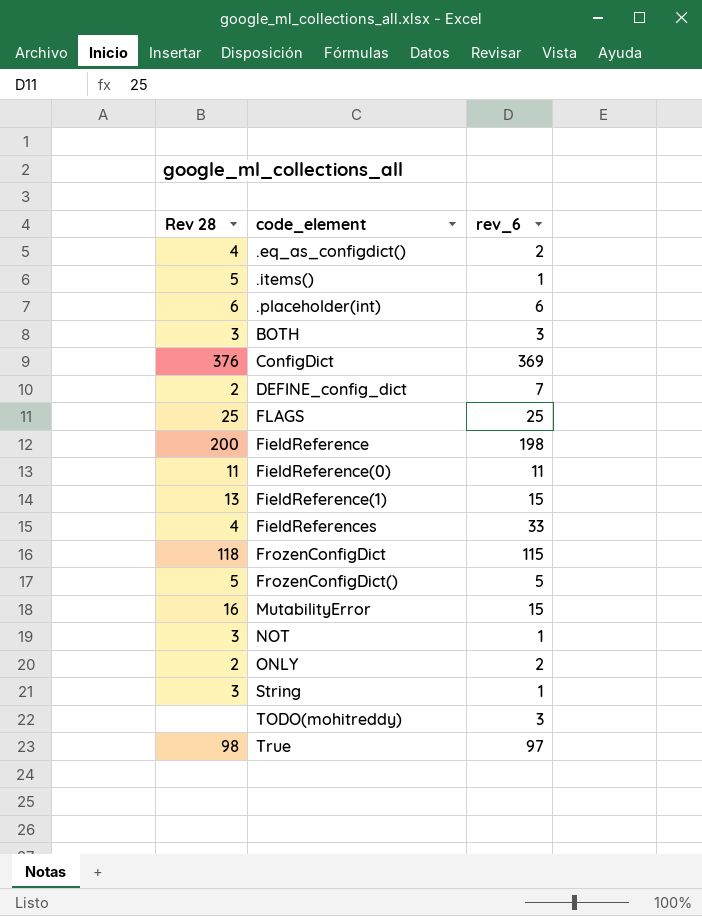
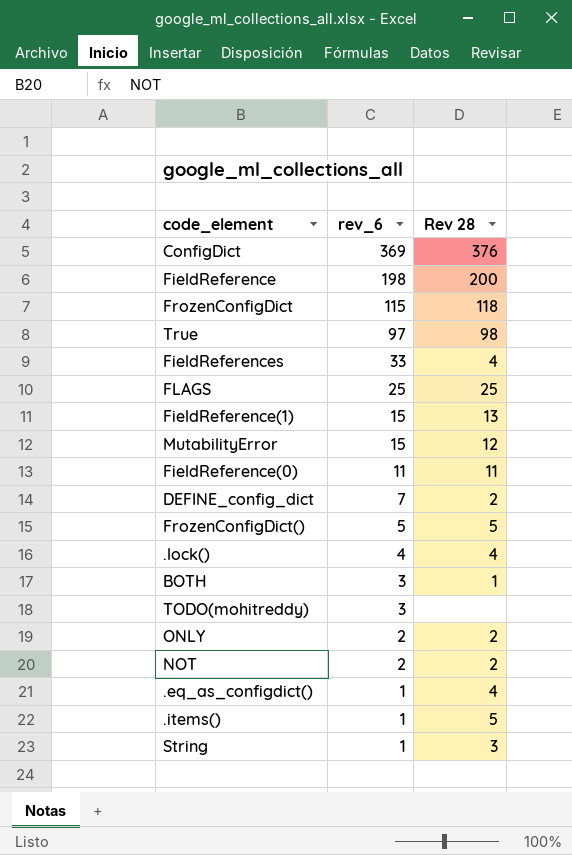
row order: none -> rev_6 descending
column Rev 28 | position: 1 -> 3
row .placeholder(int): 6 | 6 -> none
MutabilityError | Rev 28: 16 -> 12
row .lock(): none -> 4 | 4
BOTH | Rev 28: 3 -> 1
NOT | rev_6: 1 -> 2
NOT | Rev 28: 3 -> 2
.eq_as_configdict() | rev_6: 2 -> 1

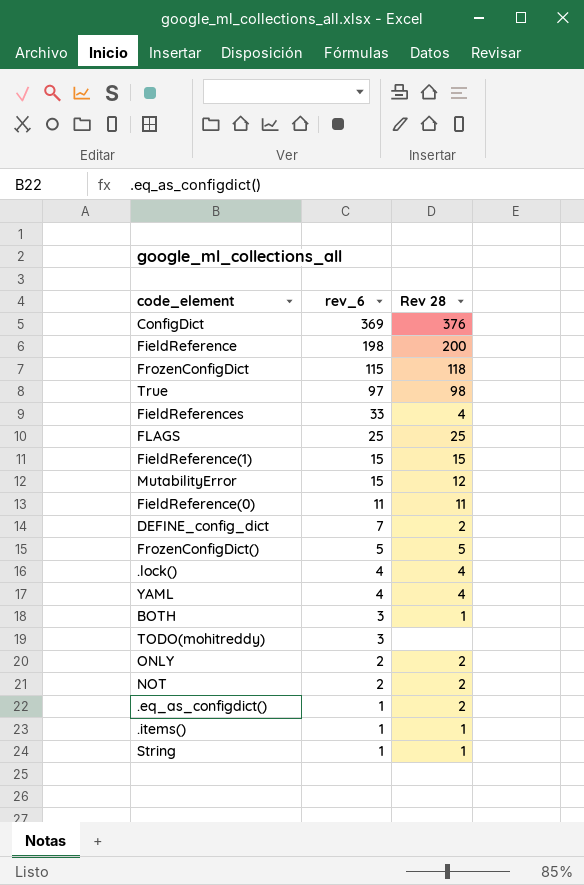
FieldReference(1) | Rev 28: 13 -> 15
row YAML: none -> 4 | 4
.eq_as_configdict() | Rev 28: 4 -> 2
.items() | Rev 28: 5 -> 1
String | Rev 28: 3 -> 1

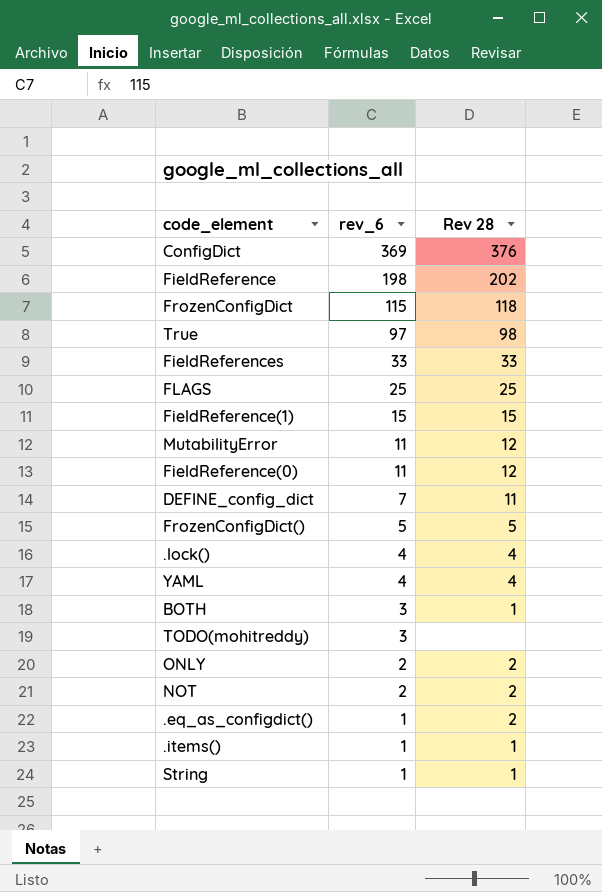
FieldReference | Rev 28: 200 -> 202
FieldReferences | Rev 28: 4 -> 33
MutabilityError | rev_6: 15 -> 11
FieldReference(0) | Rev 28: 11 -> 12
DEFINE_config_dict | Rev 28: 2 -> 11

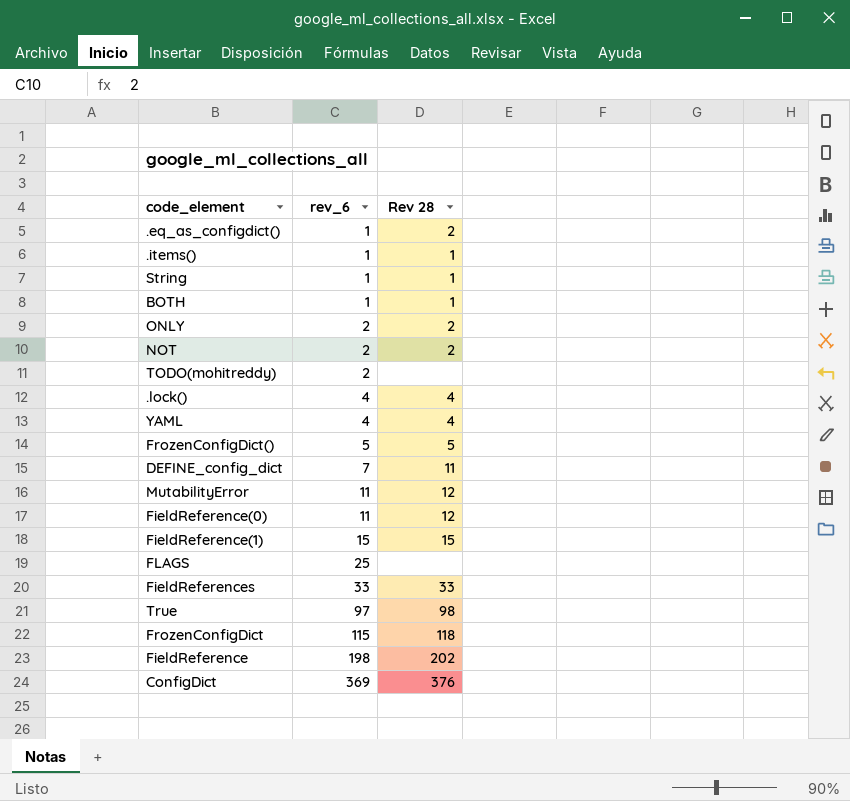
row order: rev_6 descending -> rev_6 ascending
BOTH | rev_6: 3 -> 1
TODO(mohitreddy) | rev_6: 3 -> 2
FLAGS | Rev 28: 25 -> none

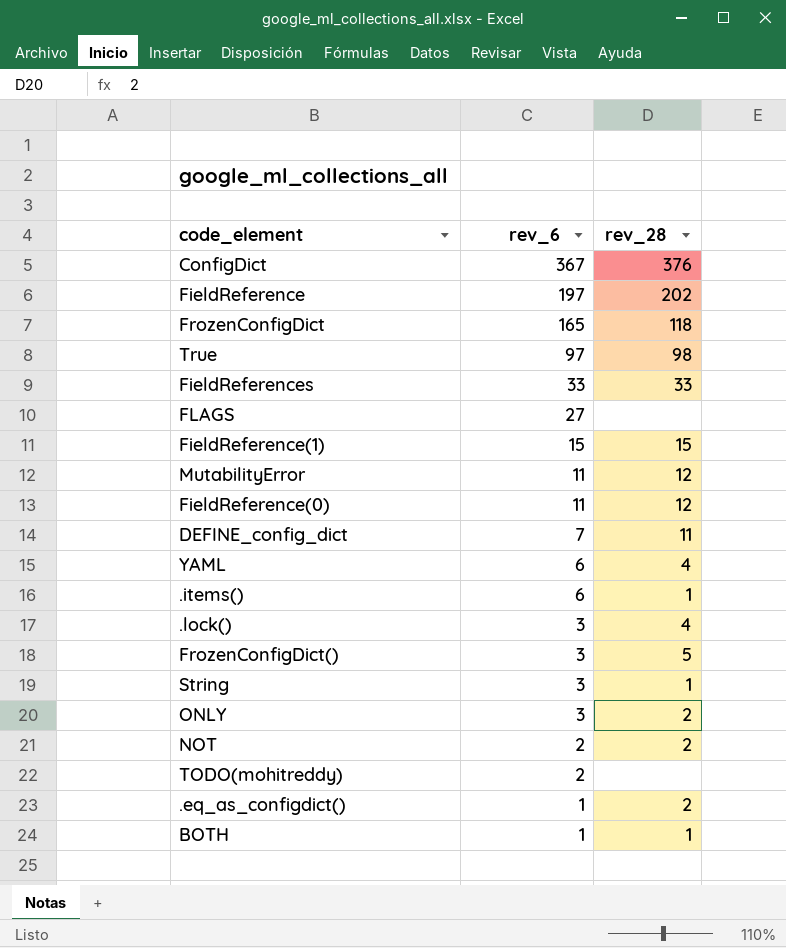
row order: rev_6 ascending -> rev_6 descending
column name: Rev 28 -> rev_28
ConfigDict | rev_6: 369 -> 367
FieldReference | rev_6: 198 -> 197
FrozenConfigDict | rev_6: 115 -> 165
FLAGS | rev_6: 25 -> 27
YAML | rev_6: 4 -> 6
.items() | rev_6: 1 -> 6
.lock() | rev_6: 4 -> 3
FrozenConfigDict() | rev_6: 5 -> 3
String | rev_6: 1 -> 3
ONLY | rev_6: 2 -> 3

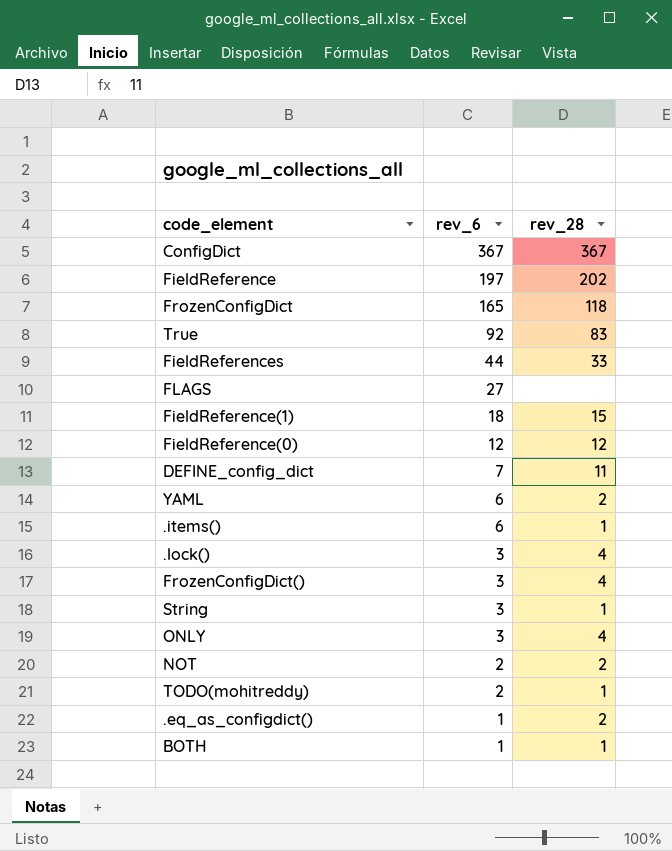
row MutabilityError: 11 | 12 -> none
ConfigDict | rev_28: 376 -> 367
True | rev_6: 97 -> 92
True | rev_28: 98 -> 83
FieldReferences | rev_6: 33 -> 44
FieldReference(1) | rev_6: 15 -> 18
FieldReference(0) | rev_6: 11 -> 12
YAML | rev_28: 4 -> 2
FrozenConfigDict() | rev_28: 5 -> 4
ONLY | rev_28: 2 -> 4
TODO(mohitreddy) | rev_28: none -> 1

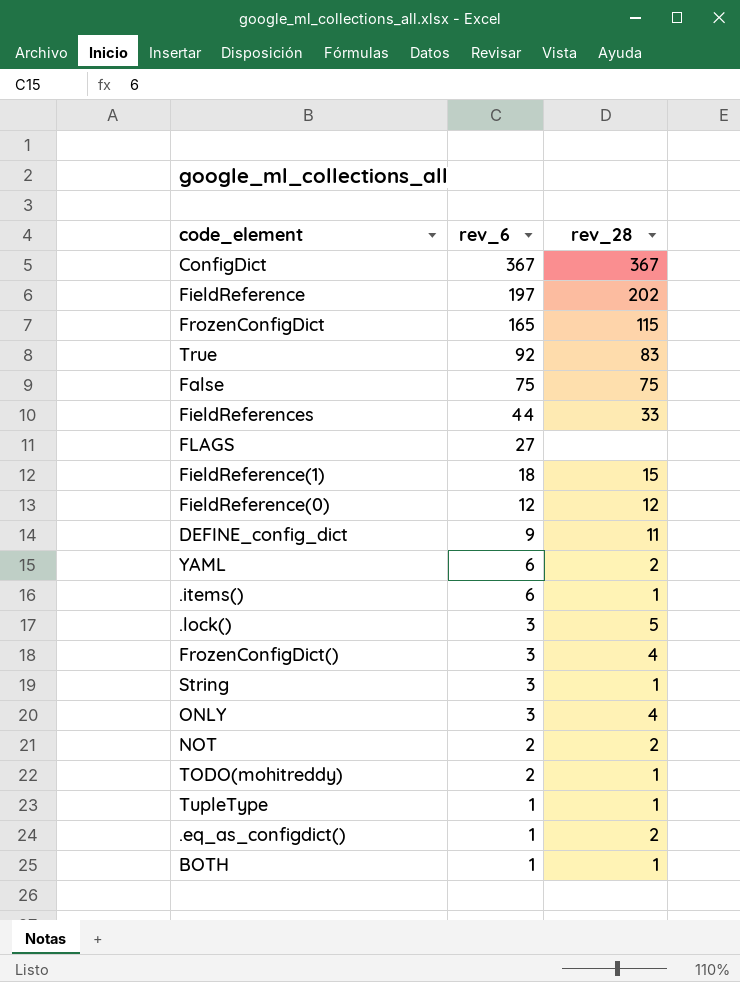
FrozenConfigDict | rev_28: 118 -> 115
row False: none -> 75 | 75
DEFINE_config_dict | rev_6: 7 -> 9
.lock() | rev_28: 4 -> 5
row TupleType: none -> 1 | 1

